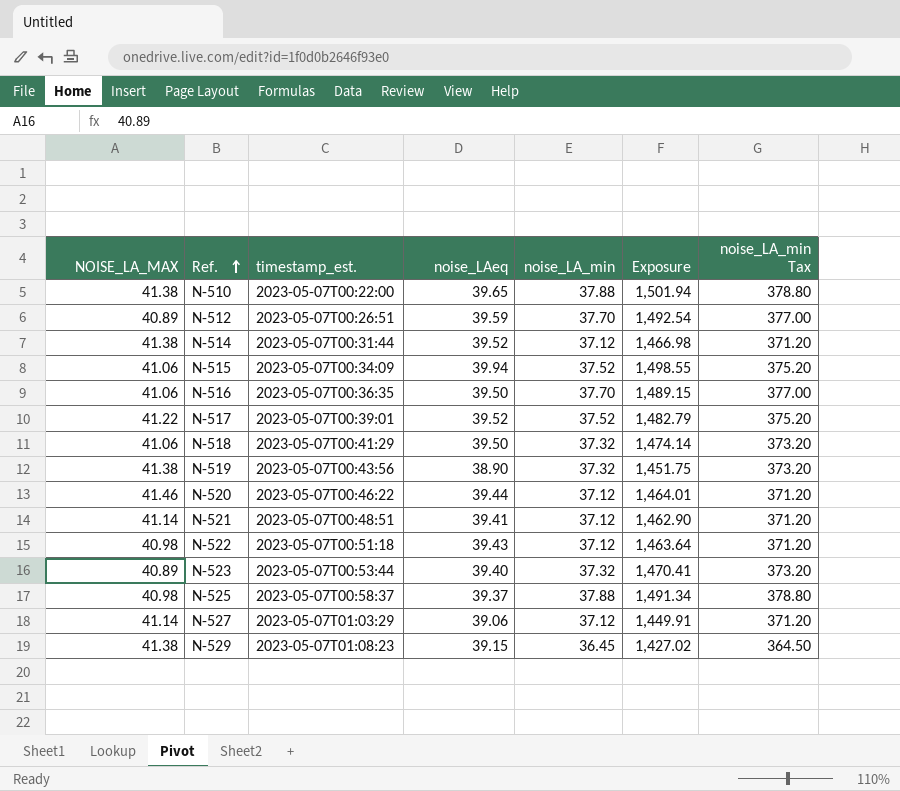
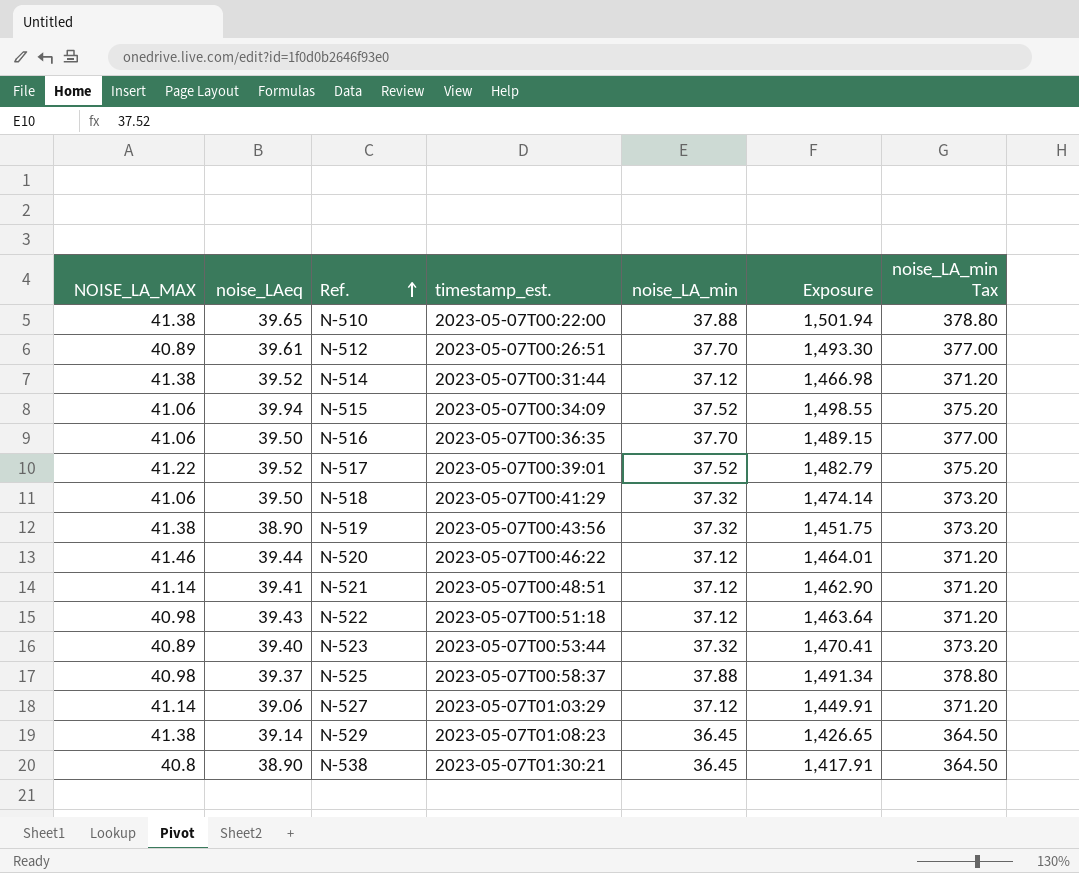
column noise_LAeq | position: 4 -> 2
N-512 | noise_LAeq: 39.59 -> 39.61
N-512 | Exposure: 1,492.54 -> 1,493.30
N-529 | noise_LAeq: 39.15 -> 39.14
N-529 | Exposure: 1,427.02 -> 1,426.65
row N-538: none -> 40.8 | 38.90 | 2023-05-07T01:30:21 | 36.45 | 1,417.91 | 364.50

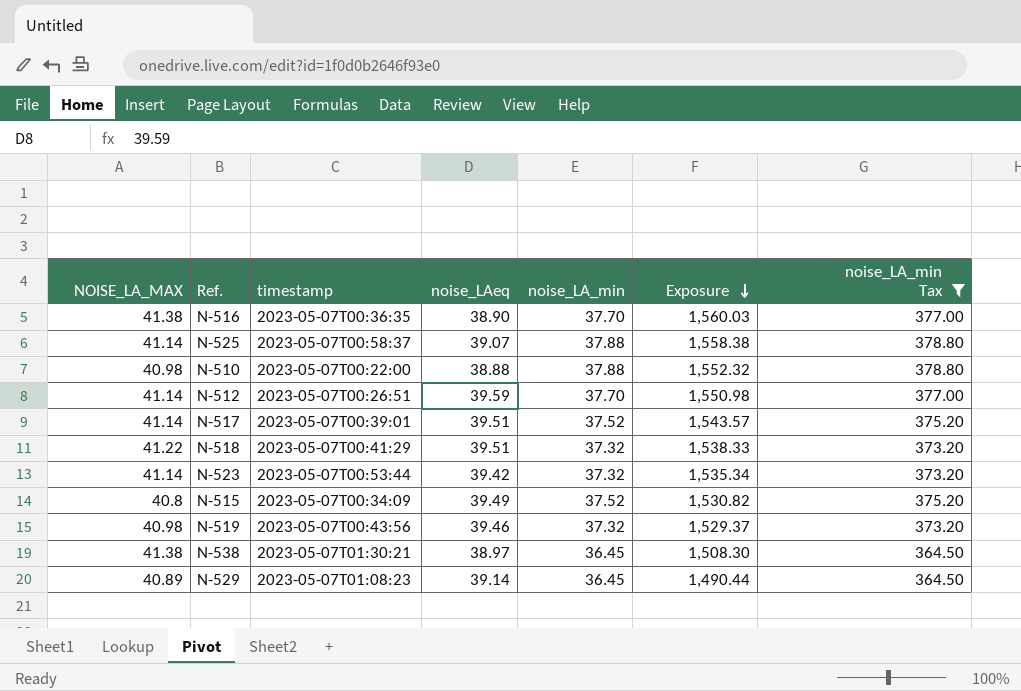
filter: none -> noise_LA_min Tax != 371.20
row order: Ref. ascending -> Exposure descending
column name: timestamp_est. -> timestamp
column noise_LAeq | position: 2 -> 4
column Exposure | formula: [noise_LAeq] * [noise_LA_min] -> [NOISE_LA_MAX] * [noise_LA_min]
N-516 | NOISE_LA_MAX: 41.06 -> 41.38
N-516 | noise_LAeq: 39.50 -> 38.90
N-525 | NOISE_LA_MAX: 40.98 -> 41.14
N-525 | noise_LAeq: 39.37 -> 39.07
N-510 | NOISE_LA_MAX: 41.38 -> 40.98
N-510 | noise_LAeq: 39.65 -> 38.88
N-512 | NOISE_LA_MAX: 40.89 -> 41.14
N-512 | noise_LAeq: 39.61 -> 39.59
N-517 | NOISE_LA_MAX: 41.22 -> 41.14
N-517 | noise_LAeq: 39.52 -> 39.51
N-518 | NOISE_LA_MAX: 41.06 -> 41.22
N-518 | noise_LAeq: 39.50 -> 39.51
N-523 | NOISE_LA_MAX: 40.89 -> 41.14
N-523 | noise_LAeq: 39.40 -> 39.42
N-515 | NOISE_LA_MAX: 41.06 -> 40.8
N-515 | noise_LAeq: 39.94 -> 39.49
N-519 | NOISE_LA_MAX: 41.38 -> 40.98
N-519 | noise_LAeq: 38.90 -> 39.46
N-538 | NOISE_LA_MAX: 40.8 -> 41.38
N-538 | noise_LAeq: 38.90 -> 38.97
N-529 | NOISE_LA_MAX: 41.38 -> 40.89

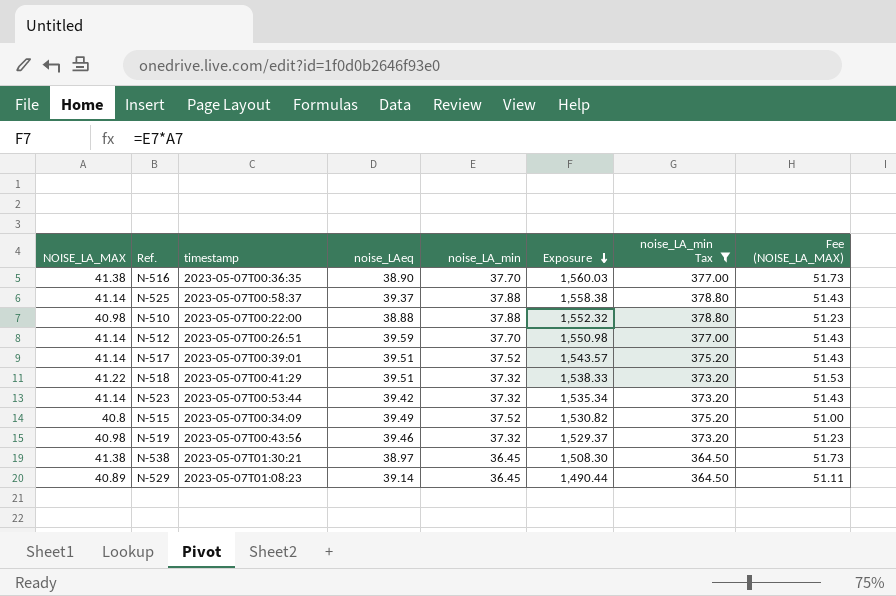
column Fee (NOISE_LA_MAX) | formula: none -> [NOISE_LA_MAX] * 1.25
N-525 | noise_LAeq: 39.07 -> 39.37

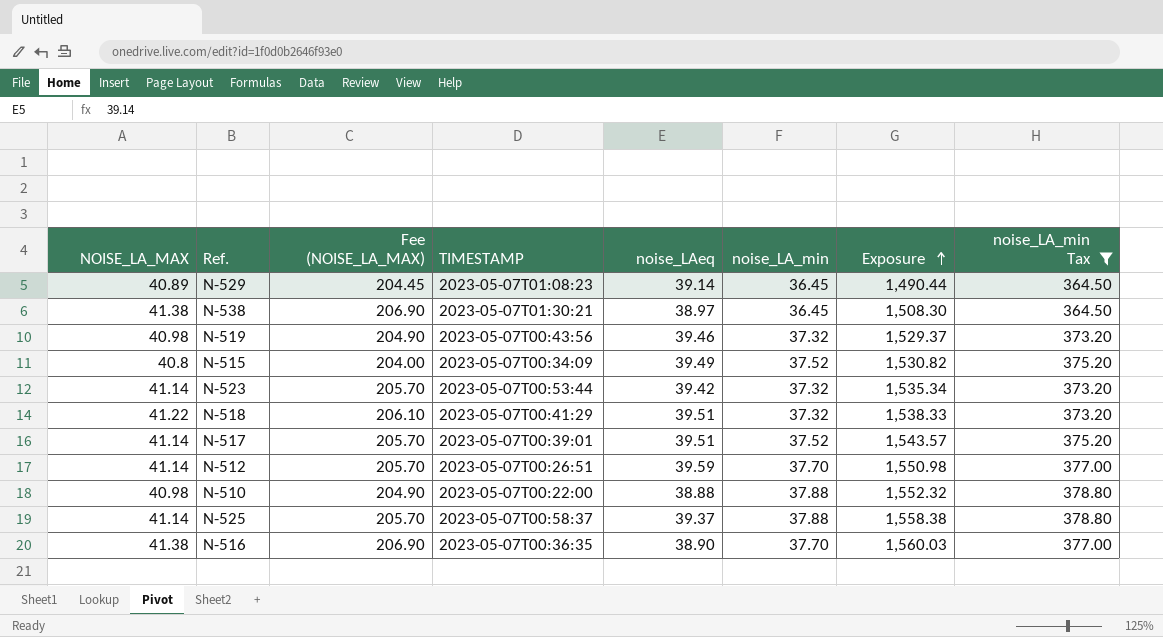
row order: Exposure descending -> Exposure ascending
column Fee (NOISE_LA_MAX) | formula: [NOISE_LA_MAX] * 1.25 -> [NOISE_LA_MAX] * 5
column Fee (NOISE_LA_MAX) | position: 8 -> 3
column name: timestamp -> TIMESTAMP

